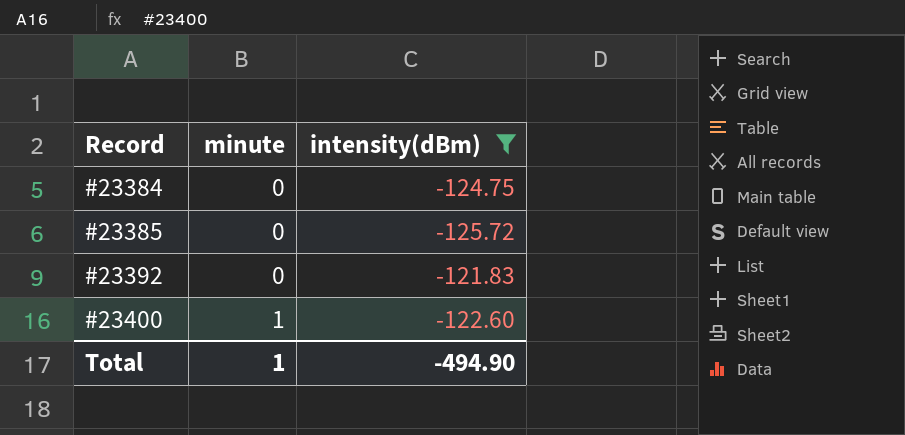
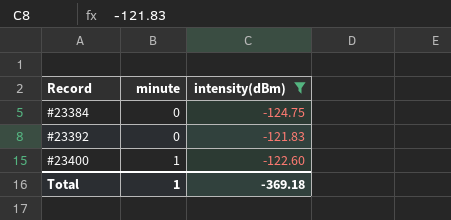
row #23385: 0 | -125.72 -> none
Total | intensity(dBm): -494.90 -> -369.18

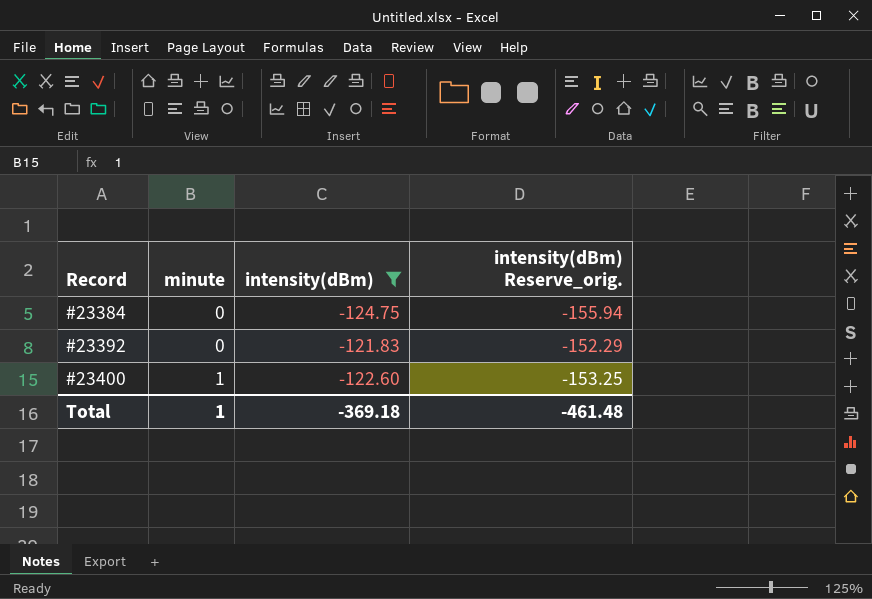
column intensity(dBm) Reserve_orig. | formula: none -> [intensity(dBm)] * 1.25

